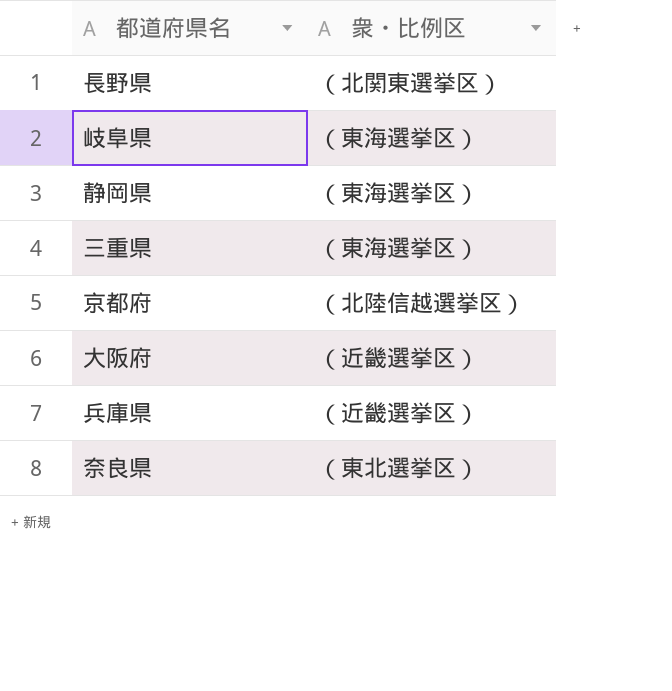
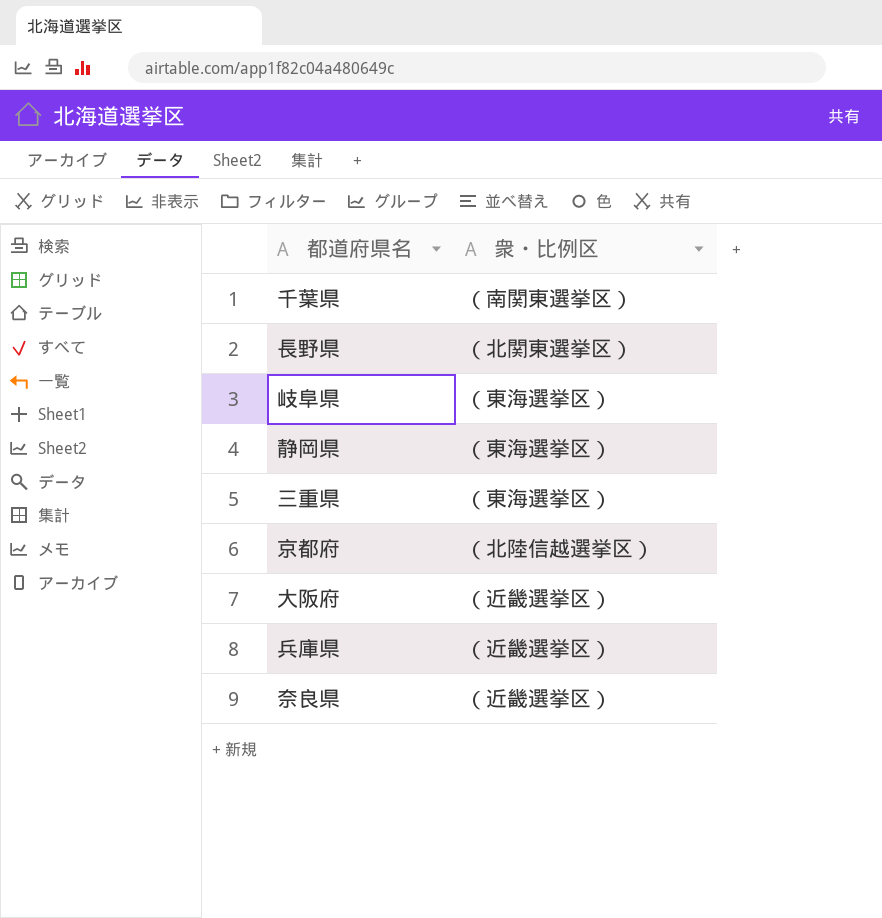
row 千葉県: none -> （南関東選挙区）
奈良県 | 衆・比例区: （東北選挙区） -> （近畿選挙区）

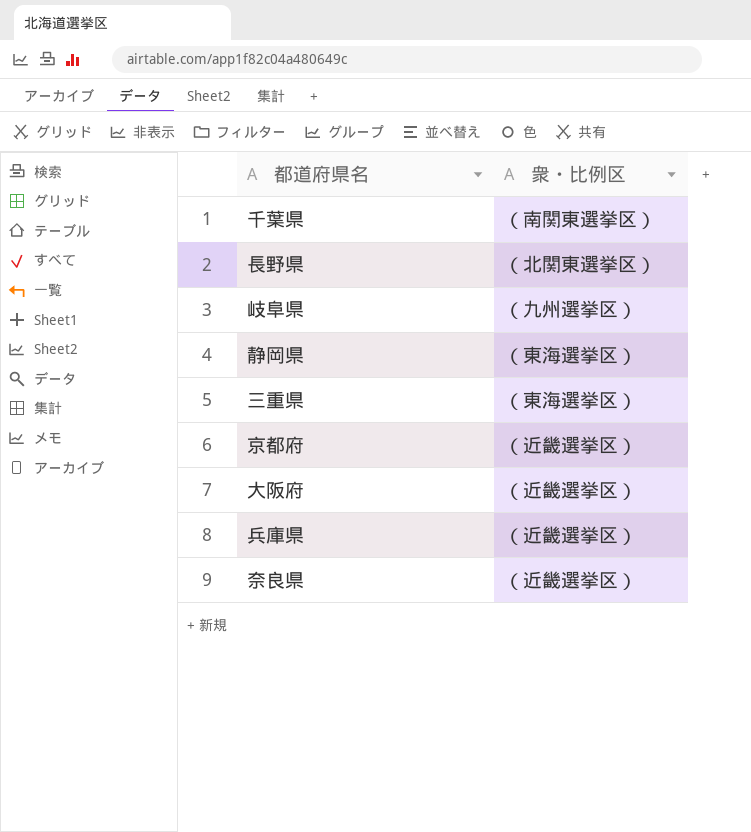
岐阜県 | 衆・比例区: （東海選挙区） -> （九州選挙区）
京都府 | 衆・比例区: （北陸信越選挙区） -> （近畿選挙区）

